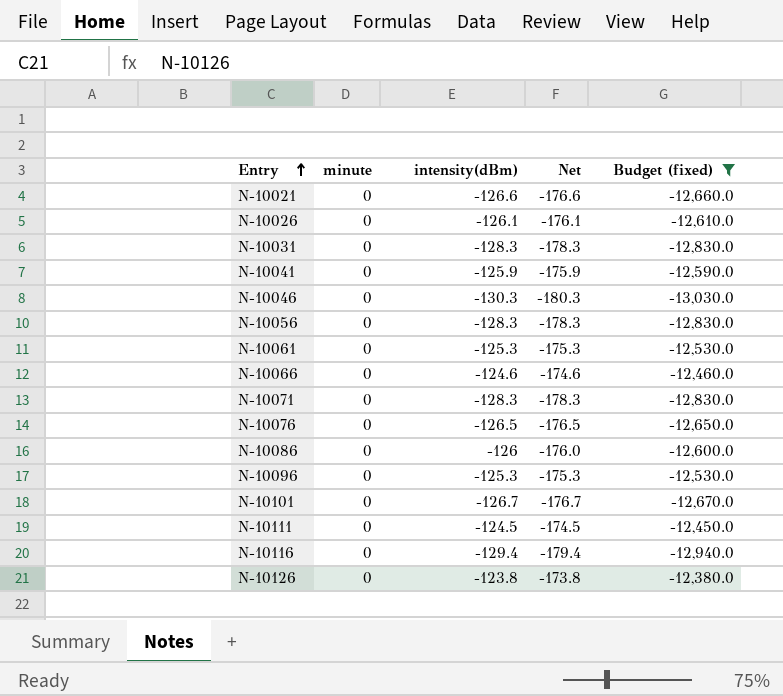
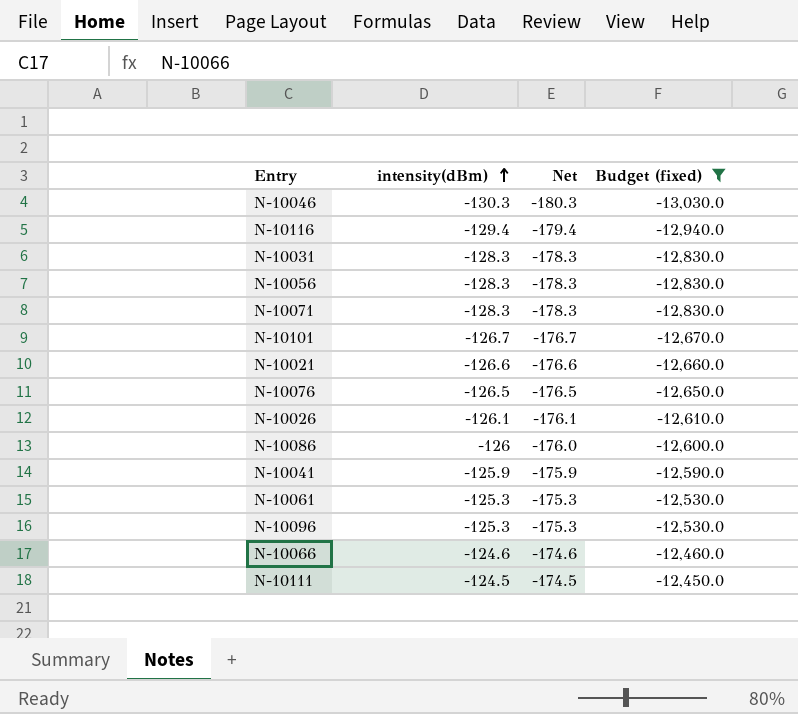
row order: Entry ascending -> intensity(dBm) ascending
column minute | position: 2 -> none
row N-10126: 0 | -123.8 | -173.8 | -12,380.0 -> none

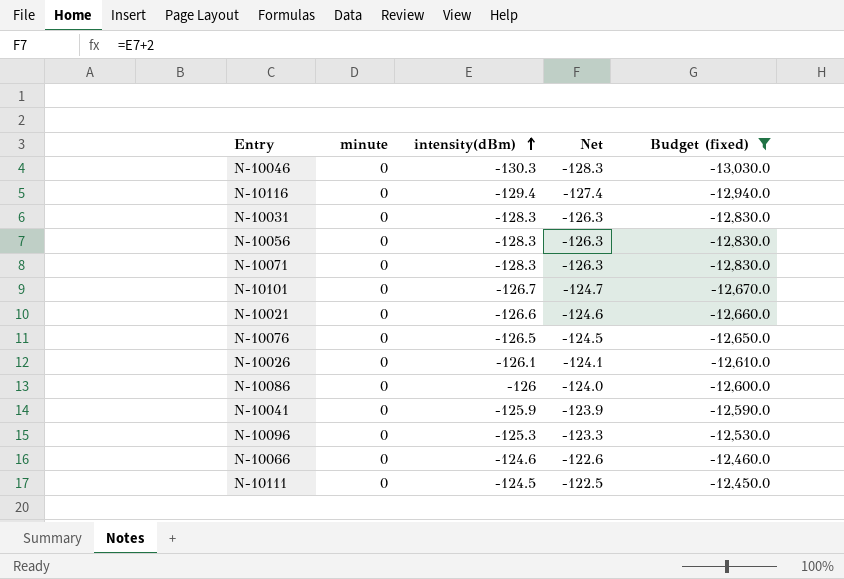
column minute | position: none -> 2
column Net | formula: [intensity(dBm)] - 50 -> [intensity(dBm)] + 2
row N-10061: -125.3 | -175.3 | -12,530.0 -> none

